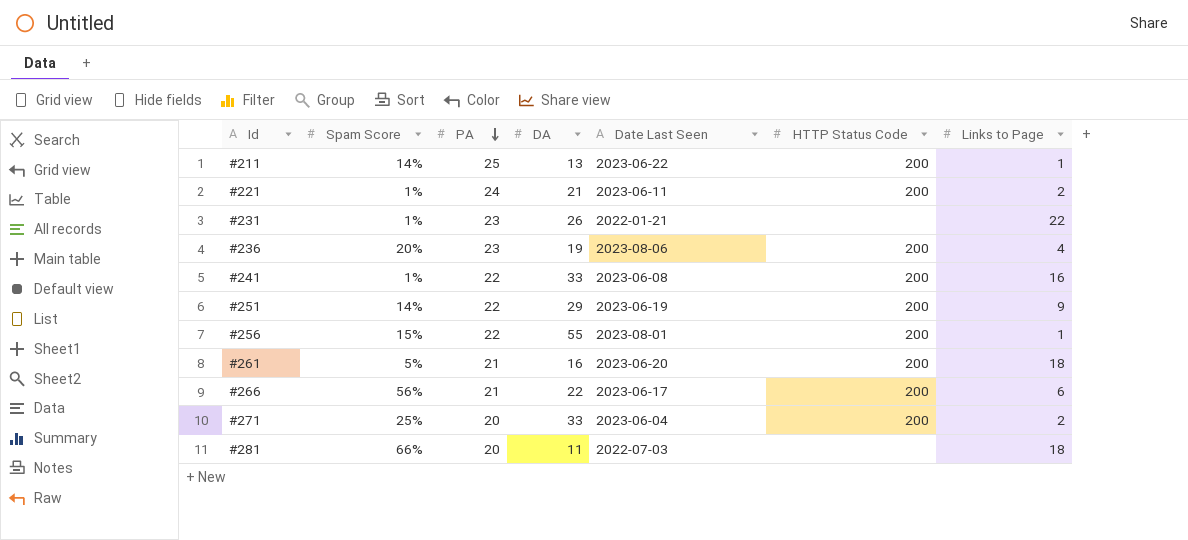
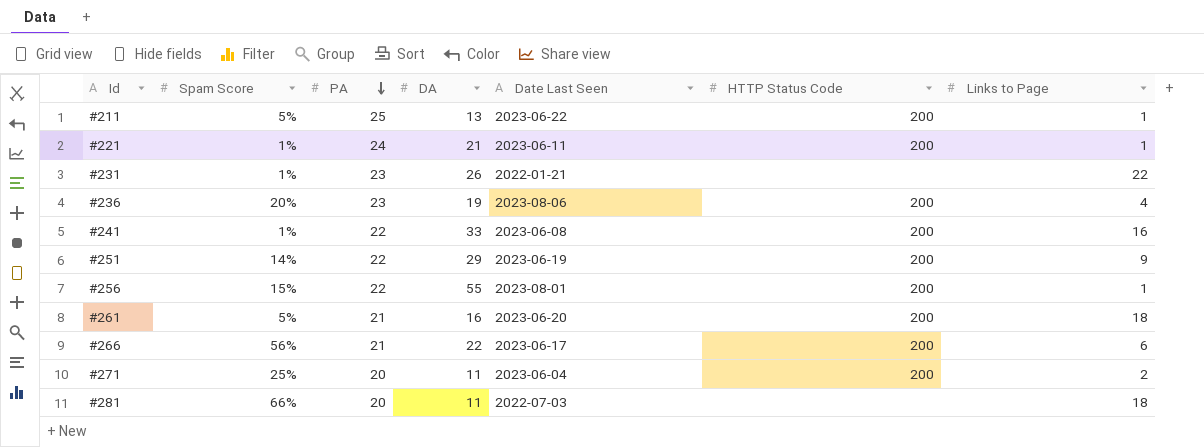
#211 | Spam Score: 14% -> 5%
#221 | Links to Page: 2 -> 1
#271 | DA: 33 -> 11

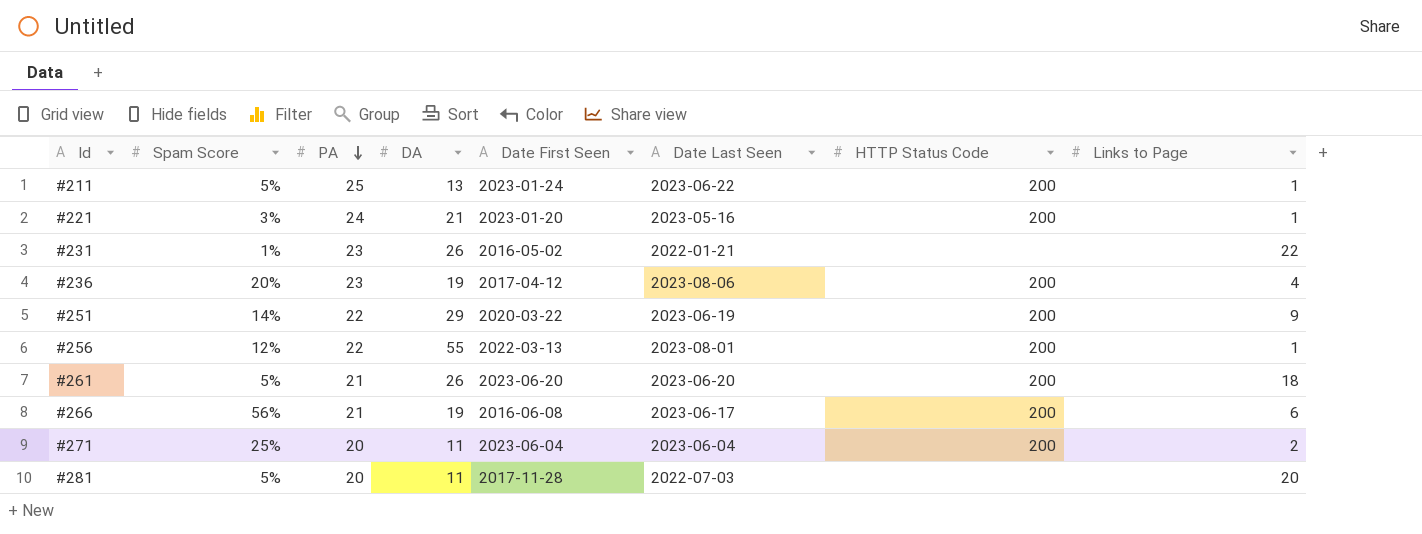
column Date First Seen | position: none -> 5
row #241: 1% | 22 | 33 | 2023-06-08 | 200 | 16 -> none
#221 | Spam Score: 1% -> 3%
#221 | Date Last Seen: 2023-06-11 -> 2023-05-16
#256 | Spam Score: 15% -> 12%
#261 | DA: 16 -> 26
#266 | DA: 22 -> 19
#281 | Spam Score: 66% -> 5%
#281 | Links to Page: 18 -> 20

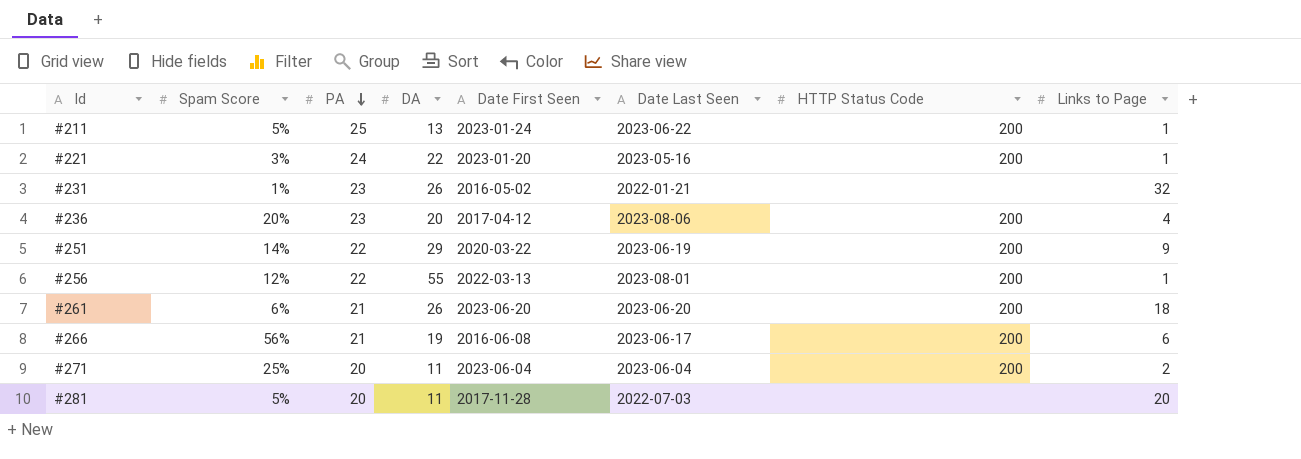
#221 | DA: 21 -> 22
#231 | Links to Page: 22 -> 32
#236 | DA: 19 -> 20
#261 | Spam Score: 5% -> 6%

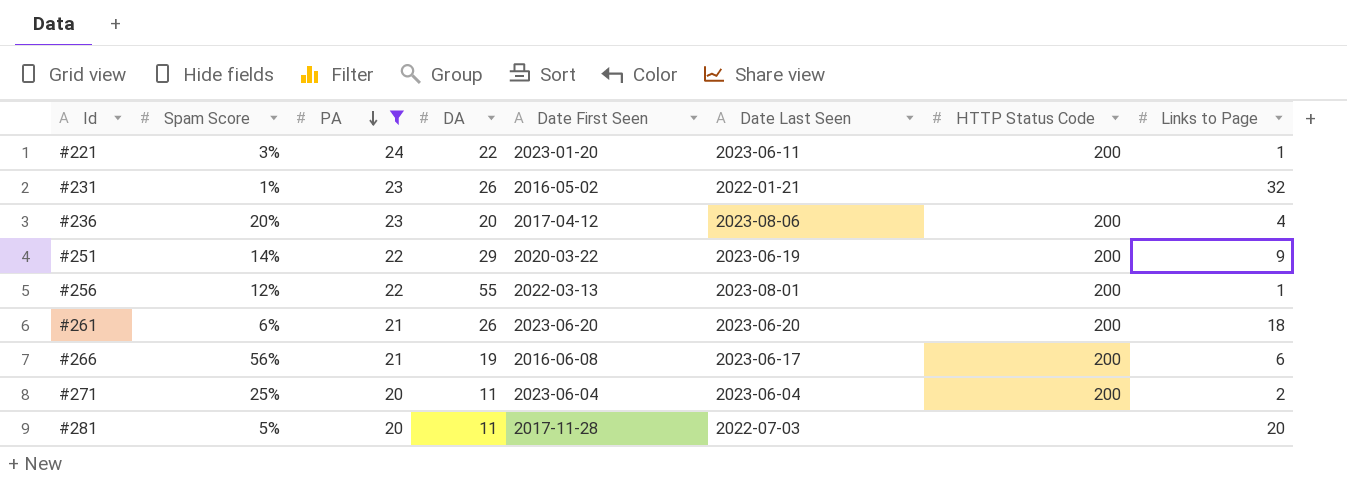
filter: none -> PA != 25
#221 | Date Last Seen: 2023-05-16 -> 2023-06-11

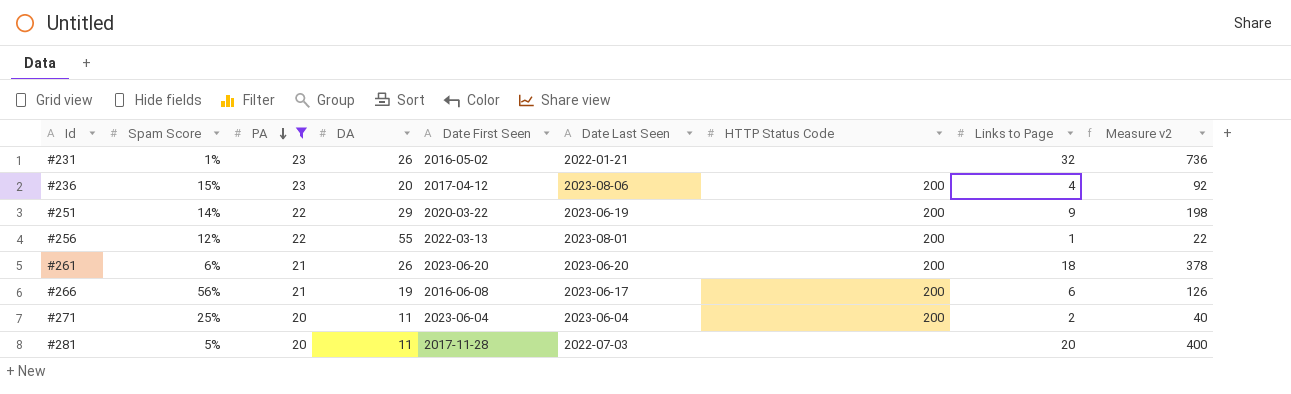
column Measure v2 | formula: none -> [PA] * [Links to Page]
row #221: 3% | 24 | 22 | 2023-01-20 | 2023-06-11 | 200 | 1 -> none
#236 | Spam Score: 20% -> 15%

